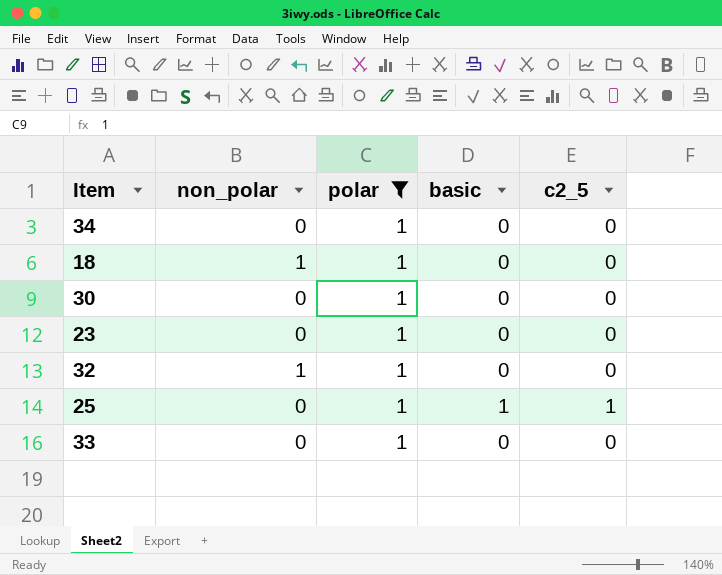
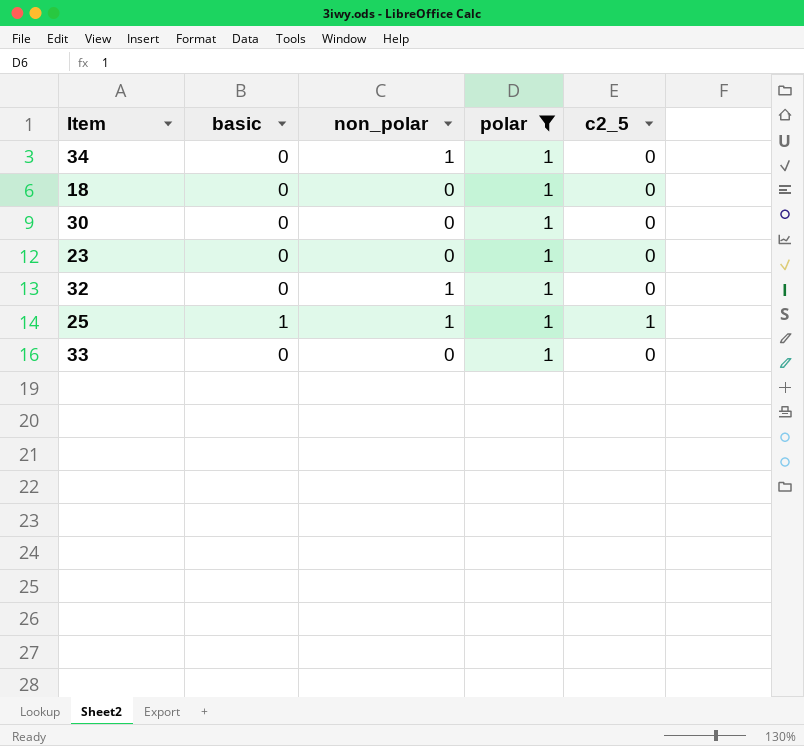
column basic | position: 4 -> 2
34 | non_polar: 0 -> 1
18 | non_polar: 1 -> 0
25 | non_polar: 0 -> 1

